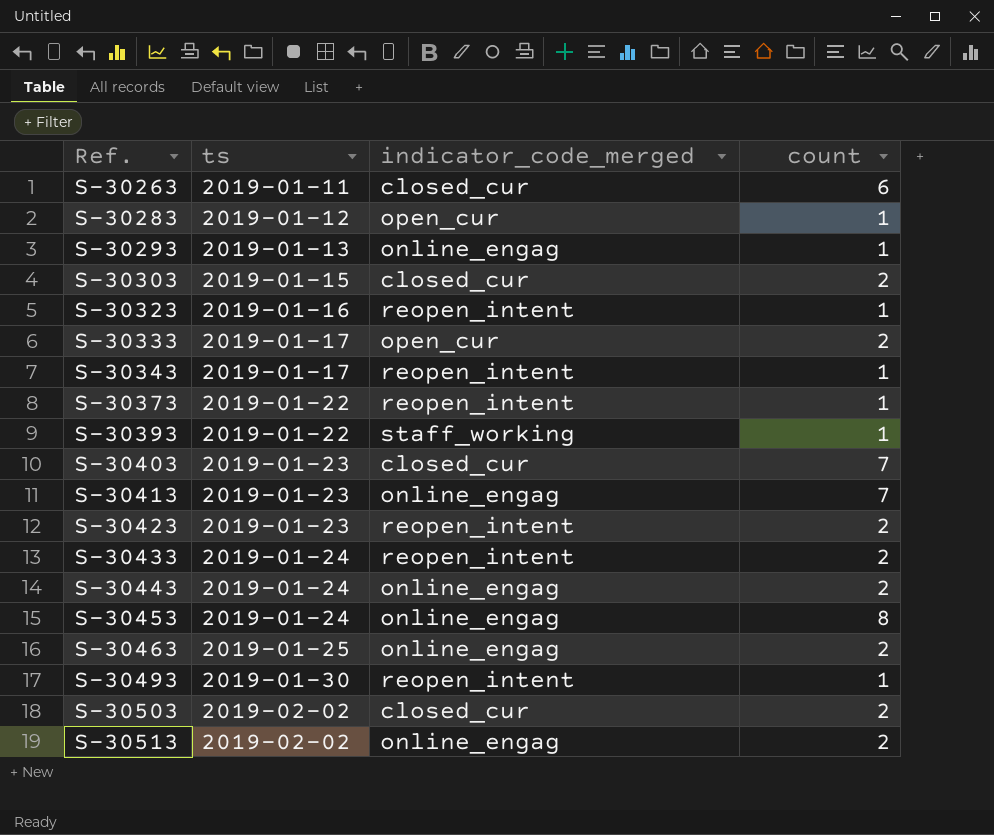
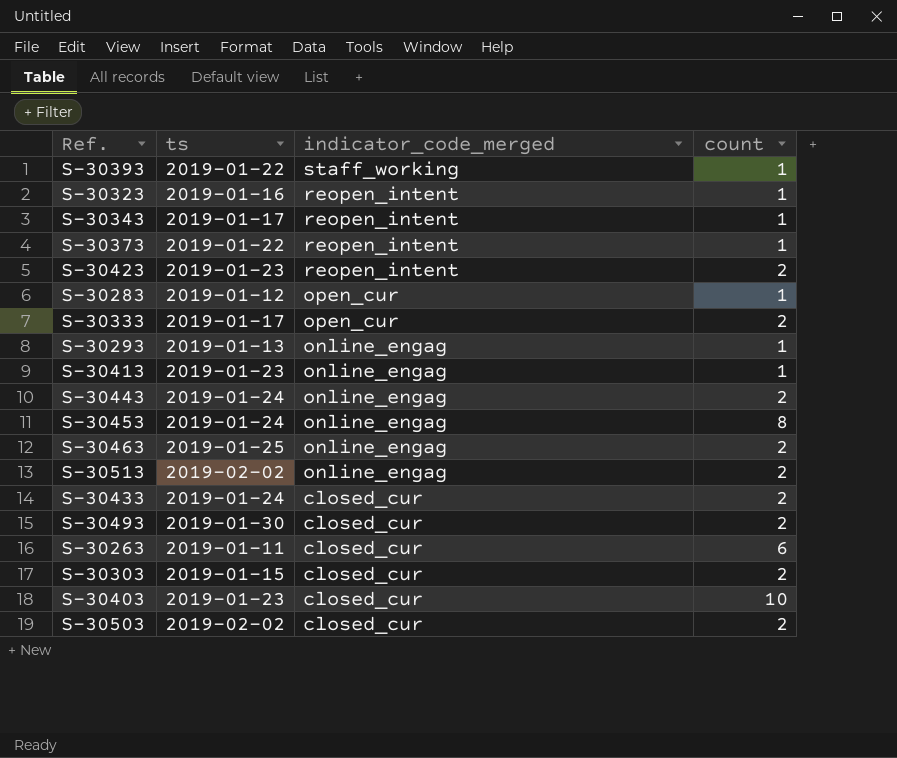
row order: Ref. ascending -> indicator_code_merged descending
S-30413 | count: 7 -> 1
S-30433 | indicator_code_merged: reopen_intent -> closed_cur
S-30493 | indicator_code_merged: reopen_intent -> closed_cur
S-30493 | count: 1 -> 2
S-30403 | count: 7 -> 10

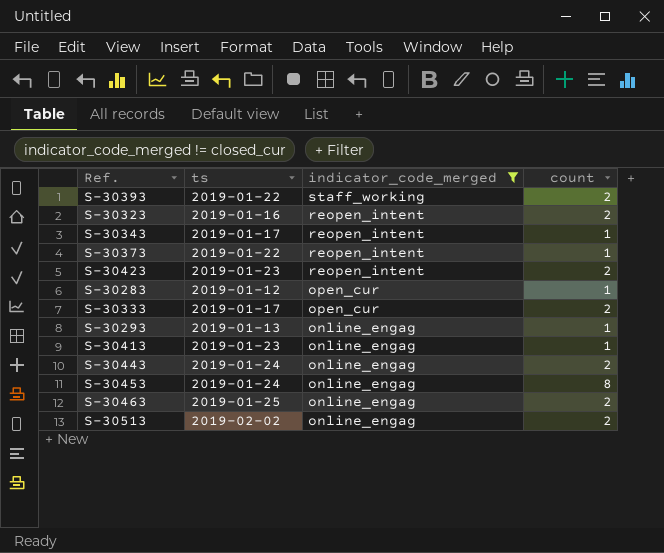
filter: none -> indicator_code_merged != closed_cur
S-30393 | count: 1 -> 2
S-30323 | count: 1 -> 2

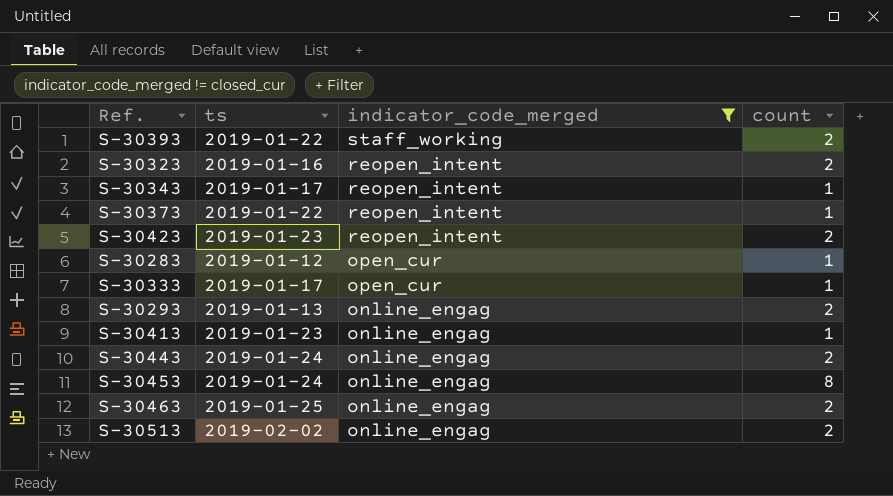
S-30333 | count: 2 -> 1
S-30293 | count: 1 -> 2

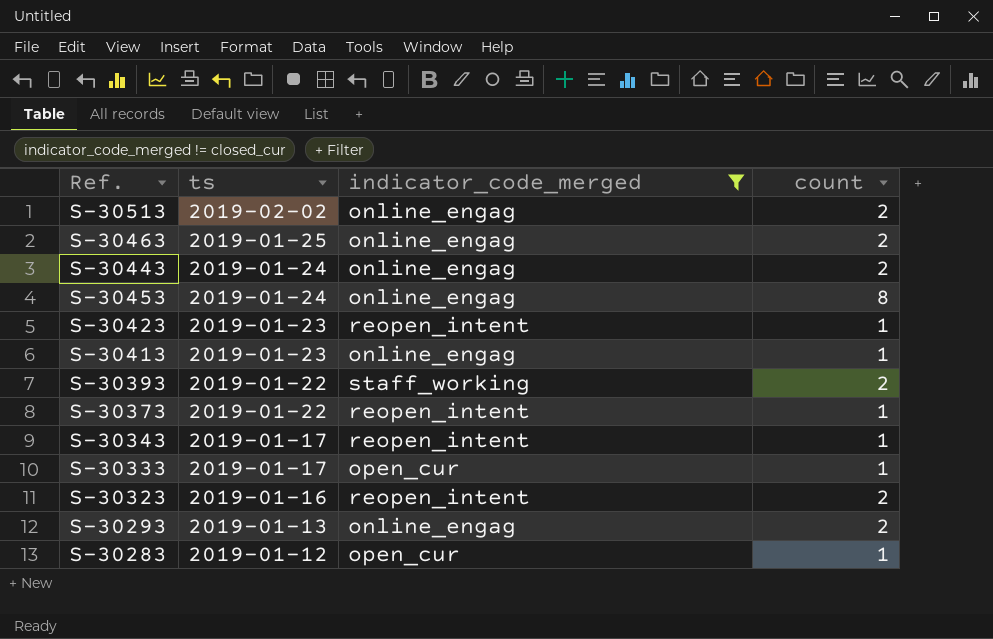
row order: indicator_code_merged descending -> ts descending
S-30423 | count: 2 -> 1

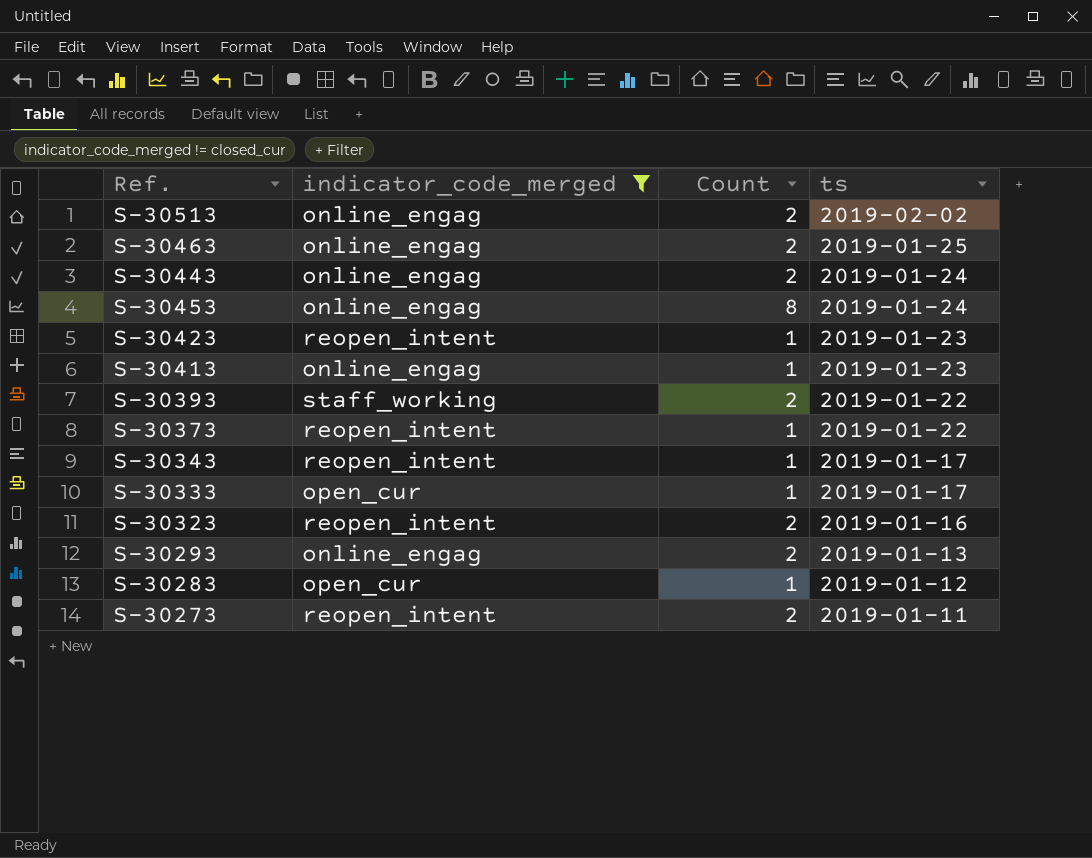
column name: count -> Count
column ts | position: 2 -> 4
row S-30273: none -> reopen_intent | 2 | 2019-01-11

